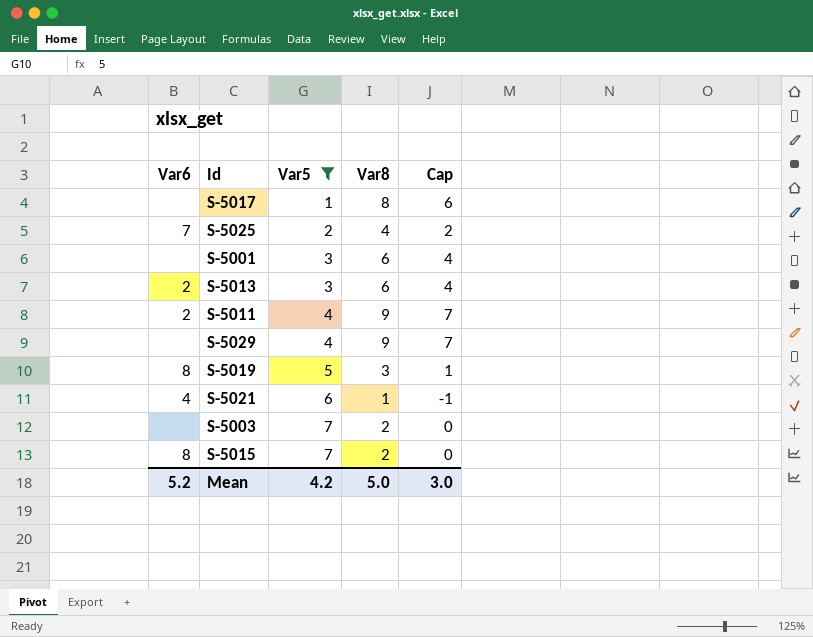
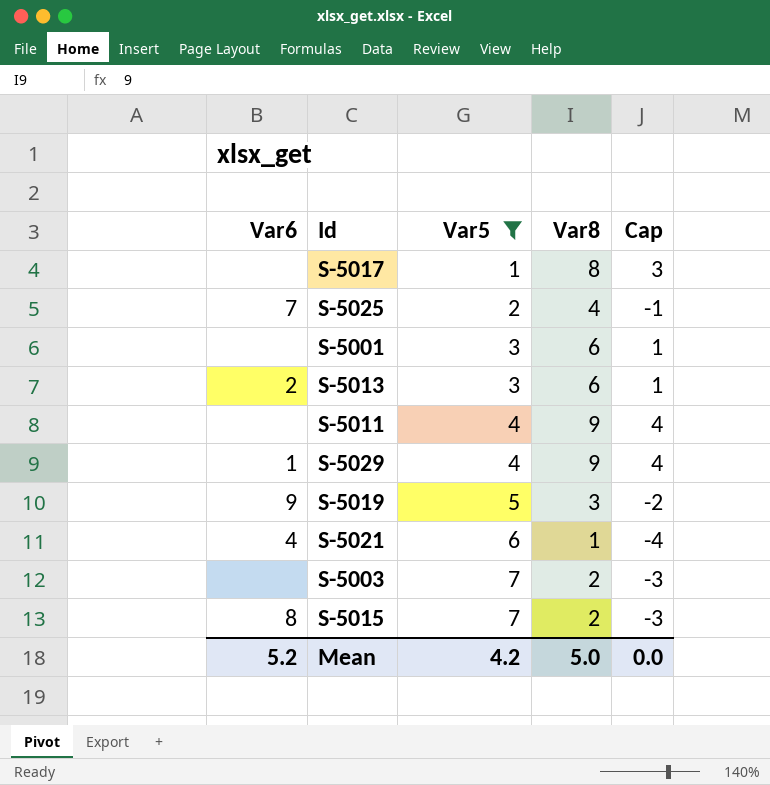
column Cap | formula: [Var8] - 2 -> [Var8] - 5
S-5011 | Var6: 2 -> none
S-5029 | Var6: none -> 1
S-5019 | Var6: 8 -> 9
Mean | Cap: 3.0 -> 0.0

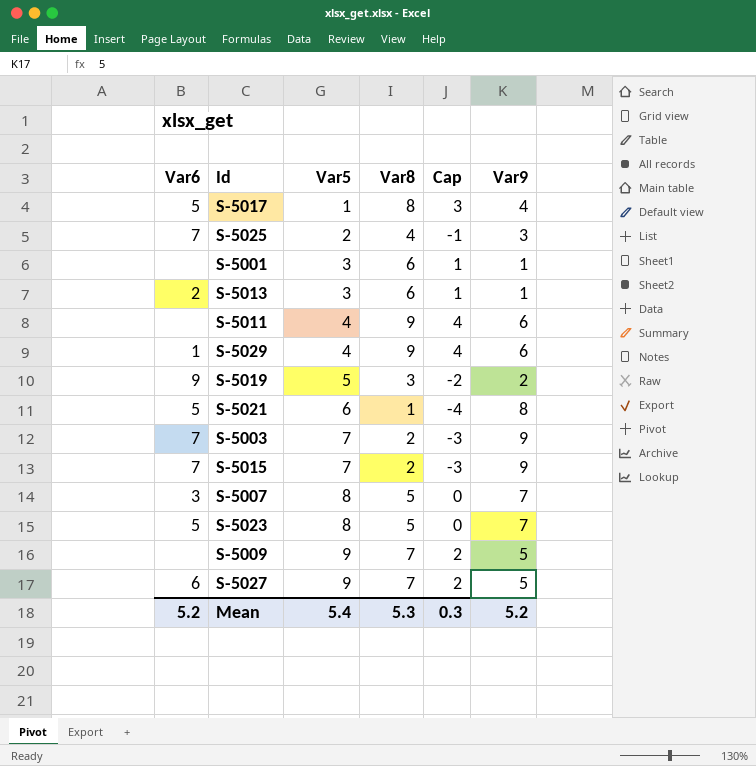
filter: Var5 <= 7 -> none
column Var9 | position: none -> 6
S-5017 | Var6: none -> 5
S-5021 | Var6: 4 -> 5
S-5003 | Var6: none -> 7
S-5015 | Var6: 8 -> 7
Mean | Var5: 4.2 -> 5.4
Mean | Var8: 5.0 -> 5.3
Mean | Cap: 0.0 -> 0.3

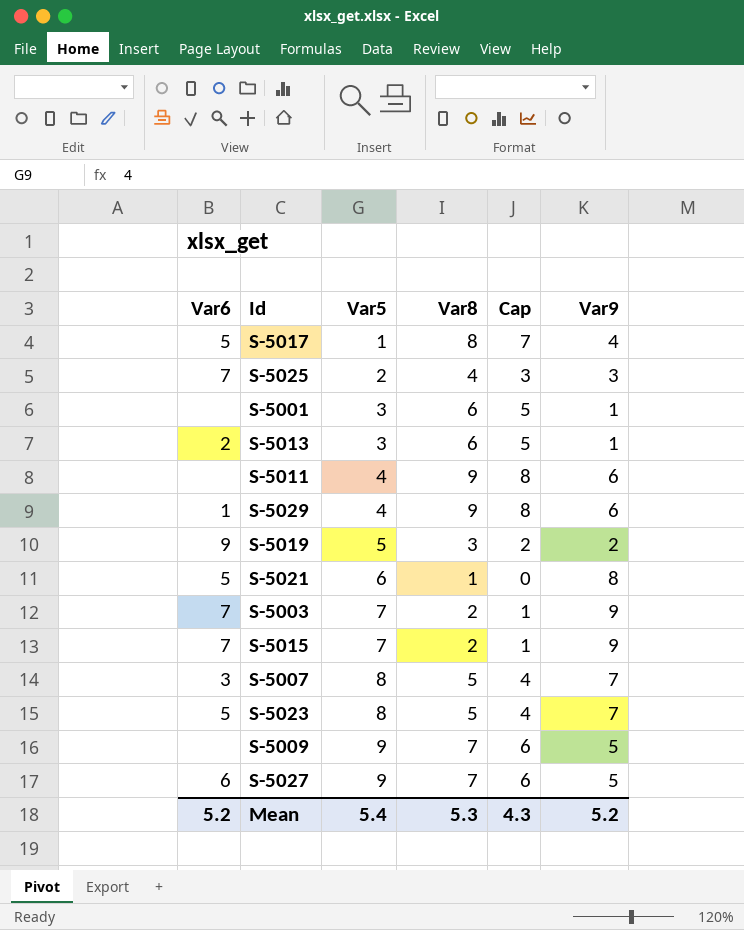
column Cap | formula: [Var8] - 5 -> [Var8] - 1
Mean | Cap: 0.3 -> 4.3

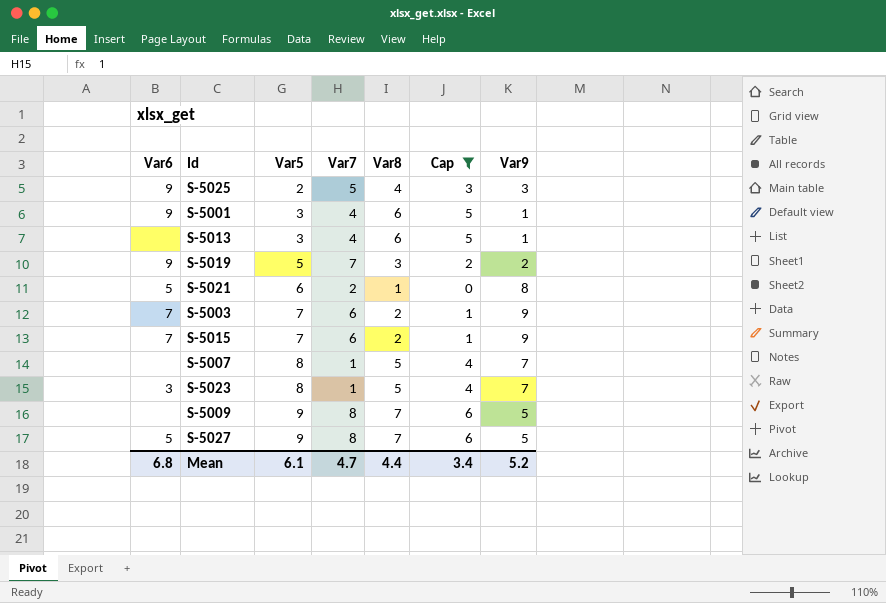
filter: none -> Cap <= 6
column Var7 | position: none -> 4
S-5025 | Var6: 7 -> 9
S-5001 | Var6: none -> 9
S-5013 | Var6: 2 -> none
S-5007 | Var6: 3 -> none
S-5023 | Var6: 5 -> 3
S-5027 | Var6: 6 -> 5
Mean | Var6: 5.2 -> 6.8
Mean | Var5: 5.4 -> 6.1
Mean | Var8: 5.3 -> 4.4
Mean | Cap: 4.3 -> 3.4

